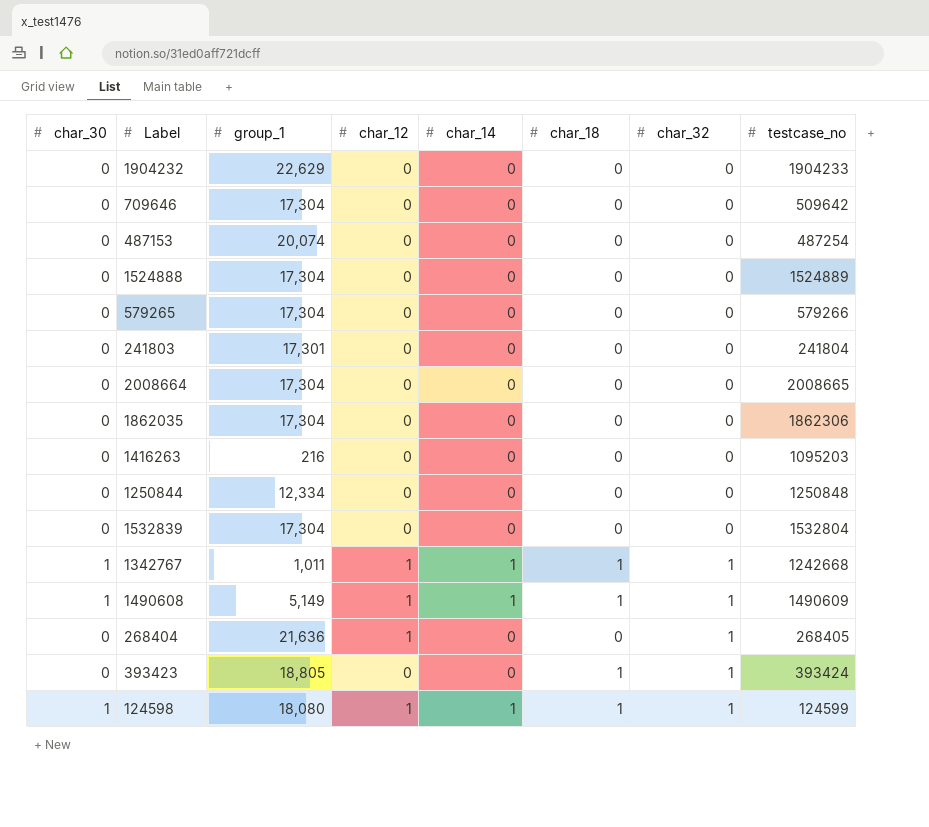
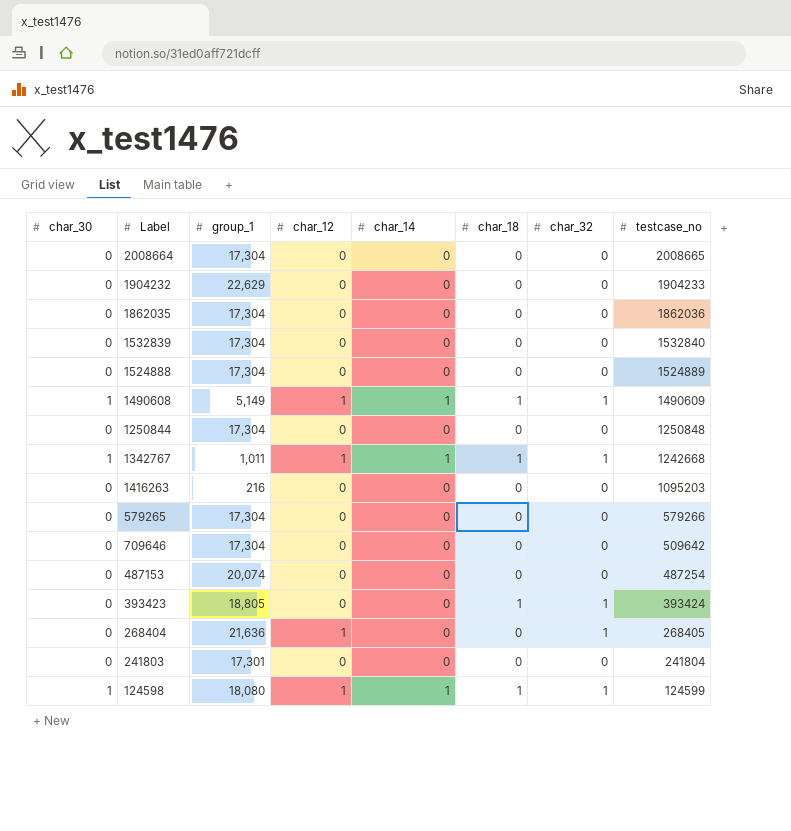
row order: char_32 ascending -> testcase_no descending
1862035 | testcase_no: 1862306 -> 1862036
1532839 | testcase_no: 1532804 -> 1532840
1250844 | group_1: 12,334 -> 17,304

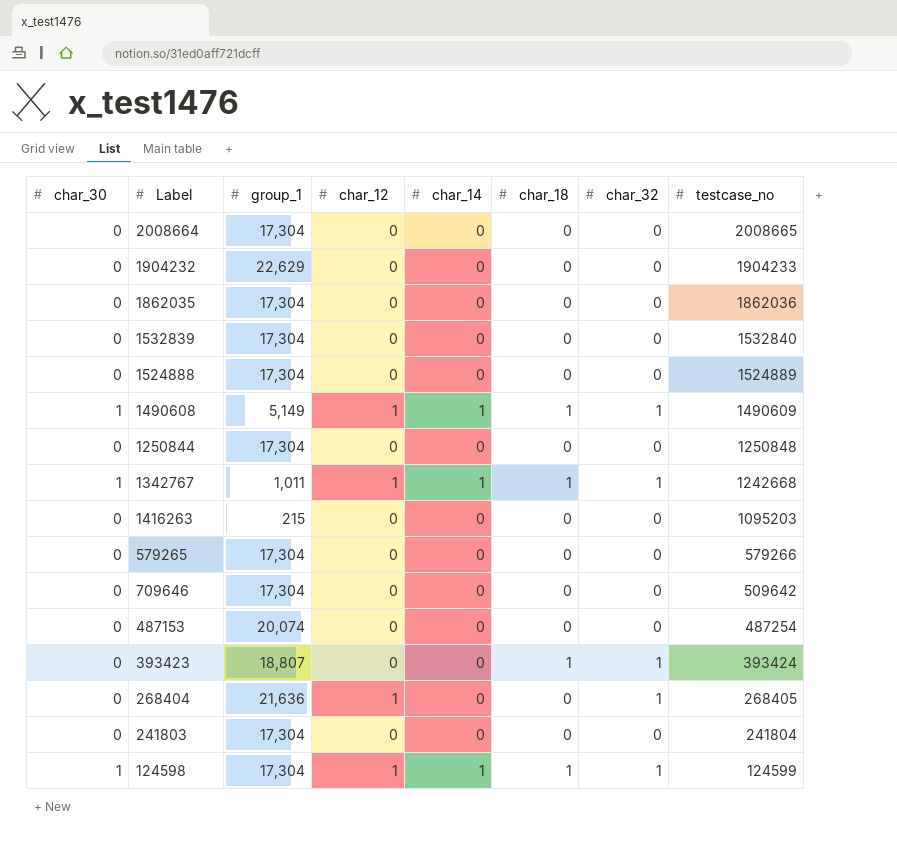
1416263 | group_1: 216 -> 215
393423 | group_1: 18,805 -> 18,807
241803 | group_1: 17,301 -> 17,304
124598 | group_1: 18,080 -> 17,304

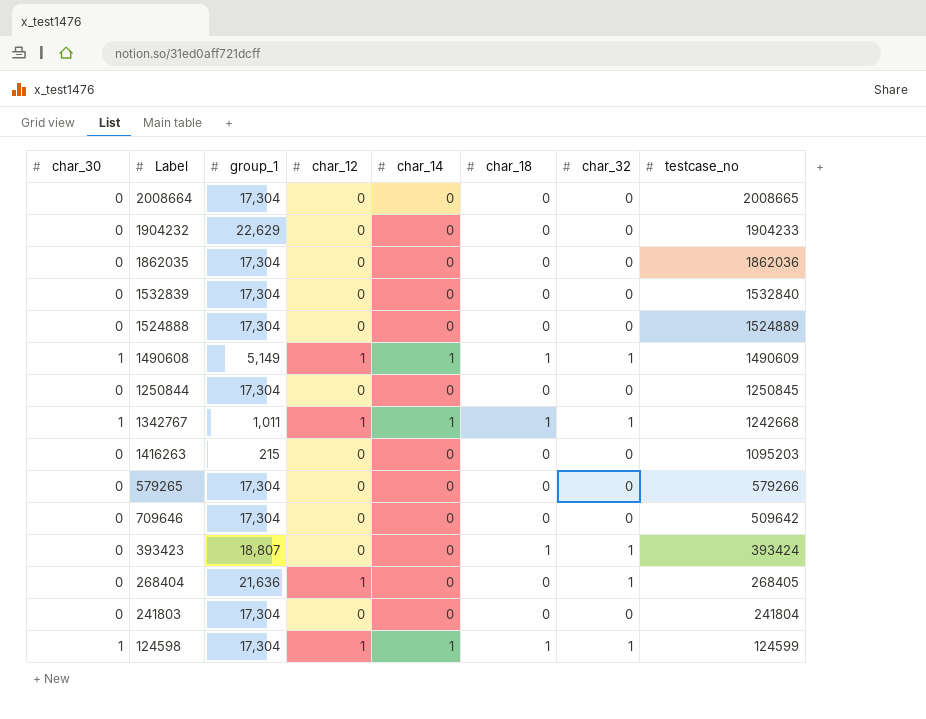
row 487153: 0 | 20,074 | 0 | 0 | 0 | 0 | 487254 -> none
1250844 | testcase_no: 1250848 -> 1250845

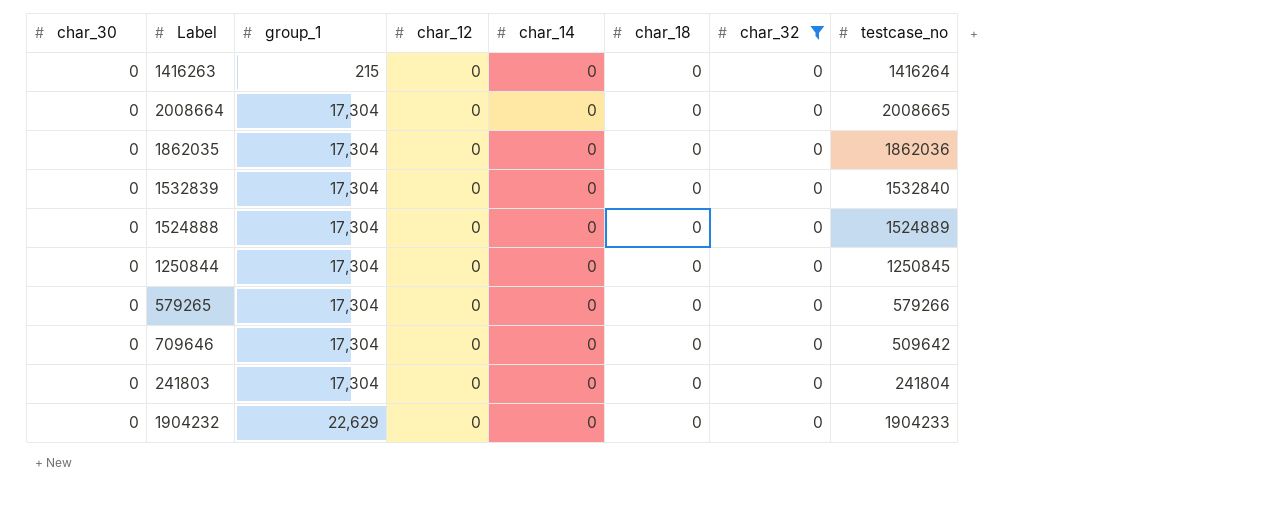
filter: none -> char_32 = 0
row order: testcase_no descending -> group_1 ascending
1416263 | testcase_no: 1095203 -> 1416264

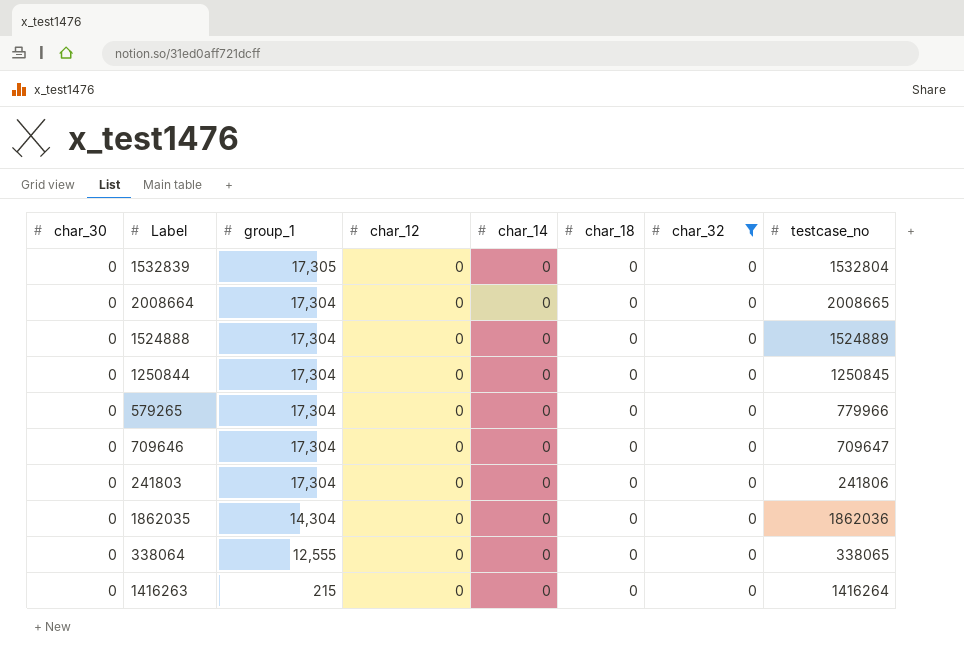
row order: group_1 ascending -> group_1 descending
row 1904232: 0 | 22,629 | 0 | 0 | 0 | 0 | 1904233 -> none
1532839 | group_1: 17,304 -> 17,305
1532839 | testcase_no: 1532840 -> 1532804
579265 | testcase_no: 579266 -> 779966
709646 | testcase_no: 509642 -> 709647
241803 | testcase_no: 241804 -> 241806
1862035 | group_1: 17,304 -> 14,304
row 338064: none -> 0 | 12,555 | 0 | 0 | 0 | 0 | 338065

